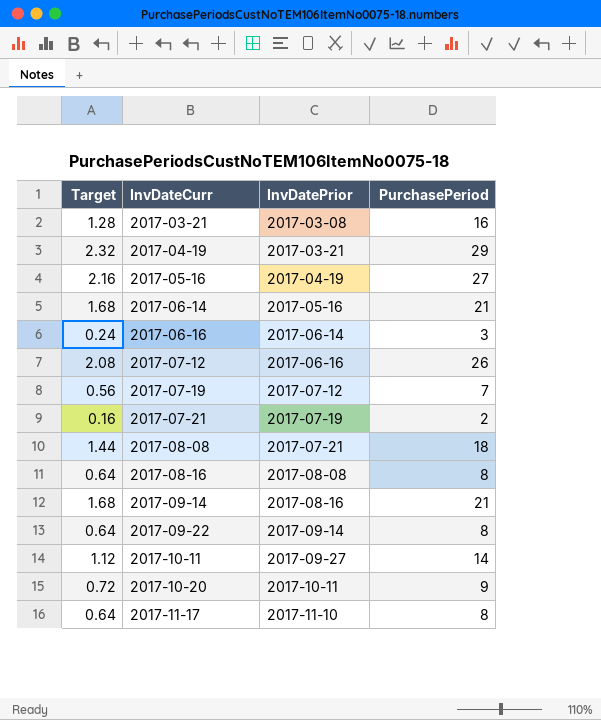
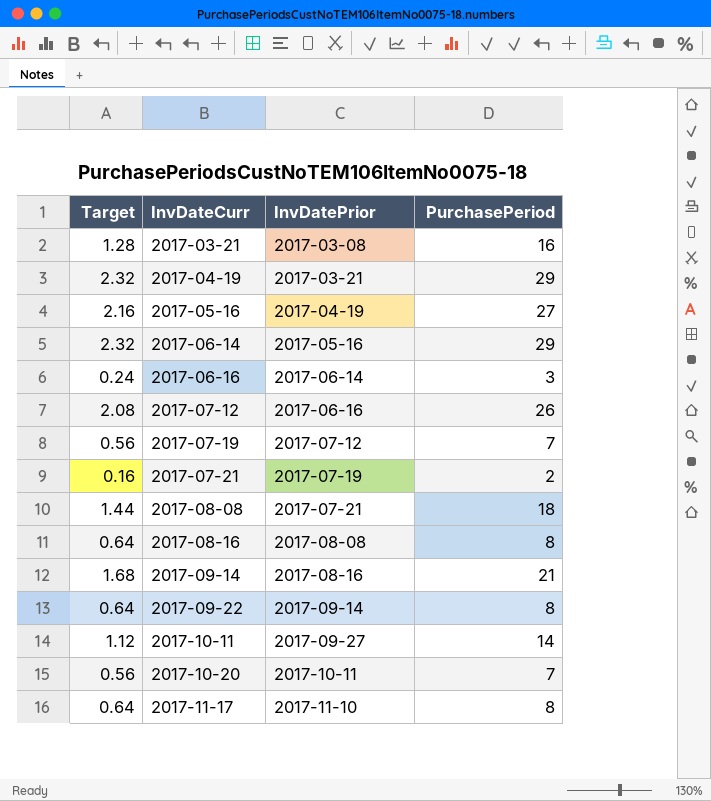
2017-06-14 | Target: 1.68 -> 2.32
2017-06-14 | PurchasePeriod: 21 -> 29
2017-10-20 | Target: 0.72 -> 0.56
2017-10-20 | PurchasePeriod: 9 -> 7

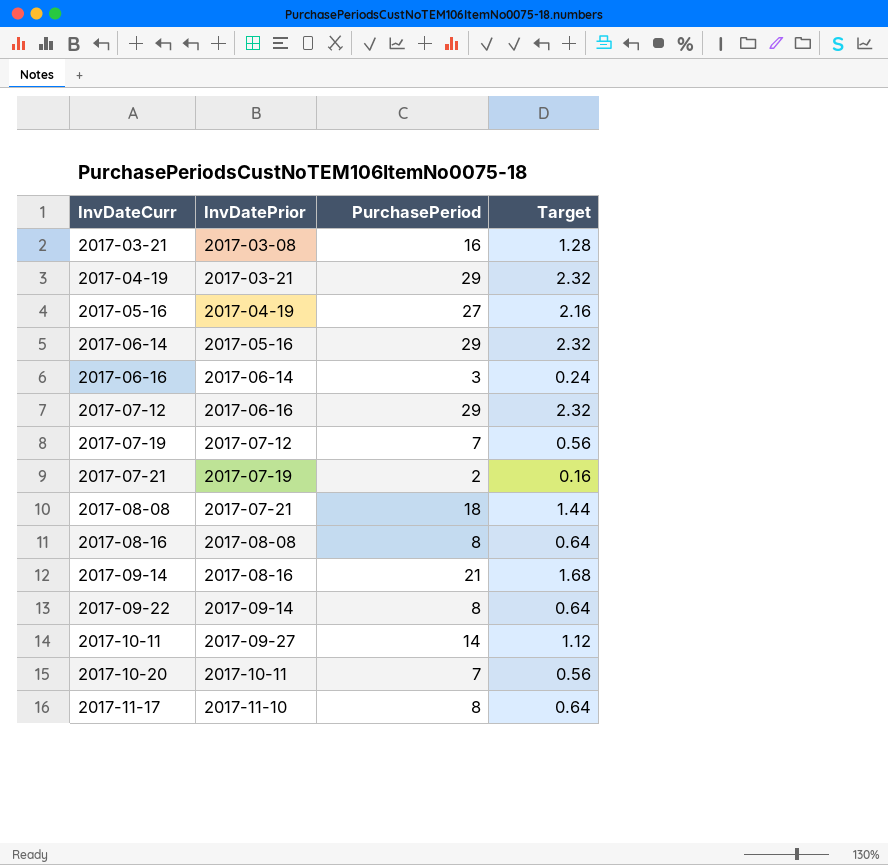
column Target | position: 1 -> 4
2017-07-12 | PurchasePeriod: 26 -> 29
2017-07-12 | Target: 2.08 -> 2.32

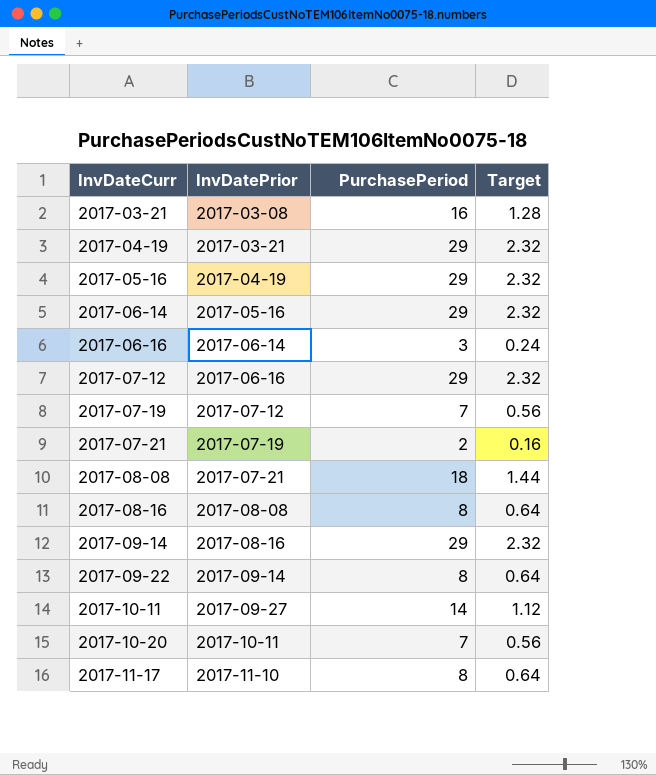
2017-05-16 | PurchasePeriod: 27 -> 29
2017-05-16 | Target: 2.16 -> 2.32
2017-09-14 | PurchasePeriod: 21 -> 29
2017-09-14 | Target: 1.68 -> 2.32

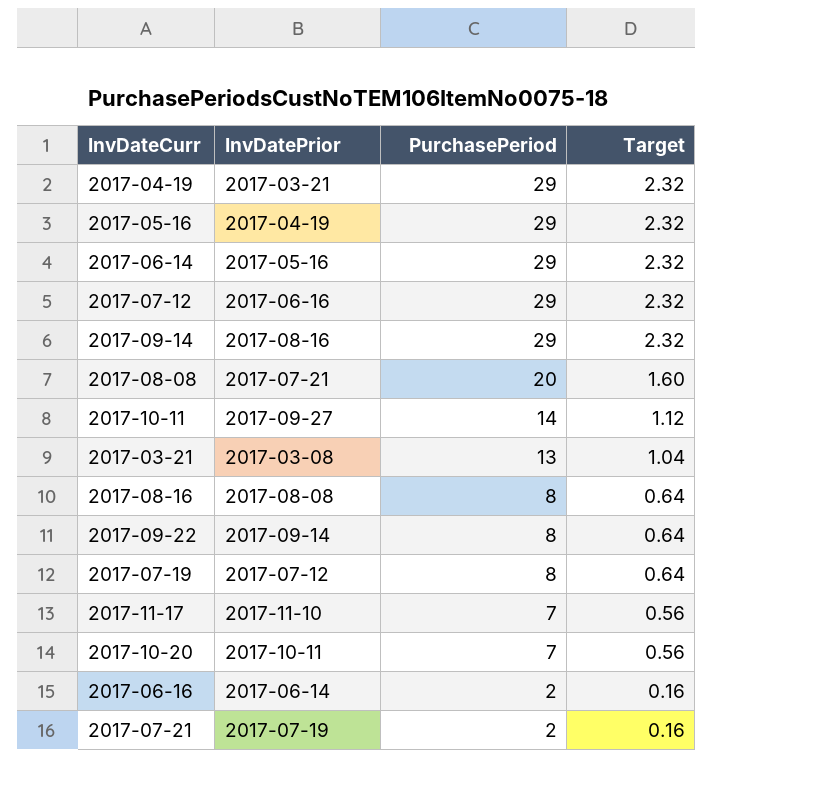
row order: InvDateCurr ascending -> PurchasePeriod descending
2017-08-08 | PurchasePeriod: 18 -> 20
2017-08-08 | Target: 1.44 -> 1.60
2017-03-21 | PurchasePeriod: 16 -> 13
2017-03-21 | Target: 1.28 -> 1.04
2017-07-19 | PurchasePeriod: 7 -> 8
2017-07-19 | Target: 0.56 -> 0.64
2017-11-17 | PurchasePeriod: 8 -> 7
2017-11-17 | Target: 0.64 -> 0.56
2017-06-16 | PurchasePeriod: 3 -> 2
2017-06-16 | Target: 0.24 -> 0.16

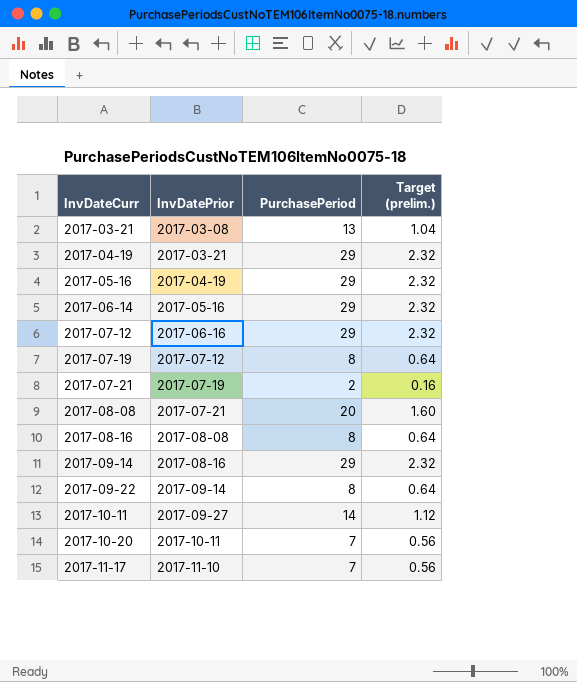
row order: PurchasePeriod descending -> InvDateCurr ascending
column name: Target -> Target (prelim.)
row 2017-06-16: 2017-06-14 | 2 | 0.16 -> none

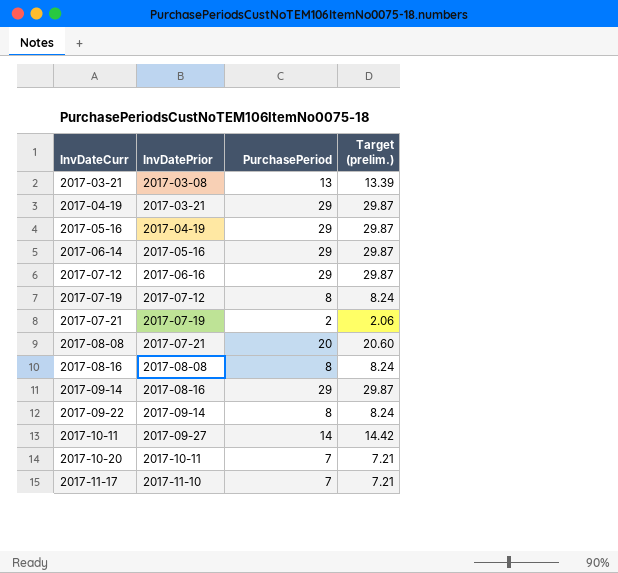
column Target (prelim.) | formula: [PurchasePeriod] * 0.08 -> [PurchasePeriod] * 1.03

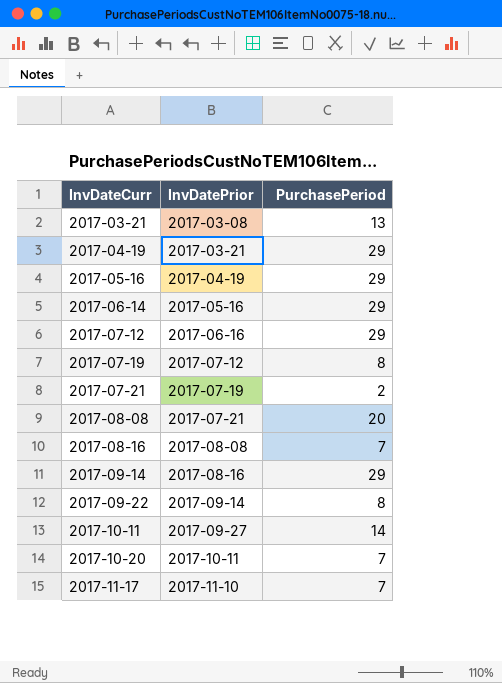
column Target (prelim.) | formula: [PurchasePeriod] * 1.03 -> none
2017-08-16 | PurchasePeriod: 8 -> 7

